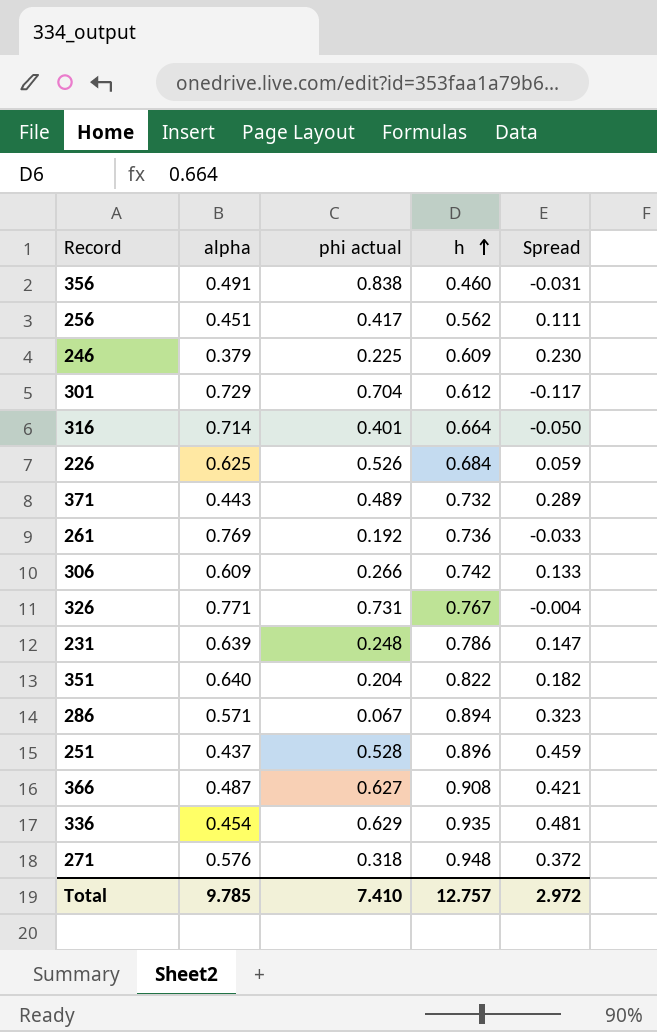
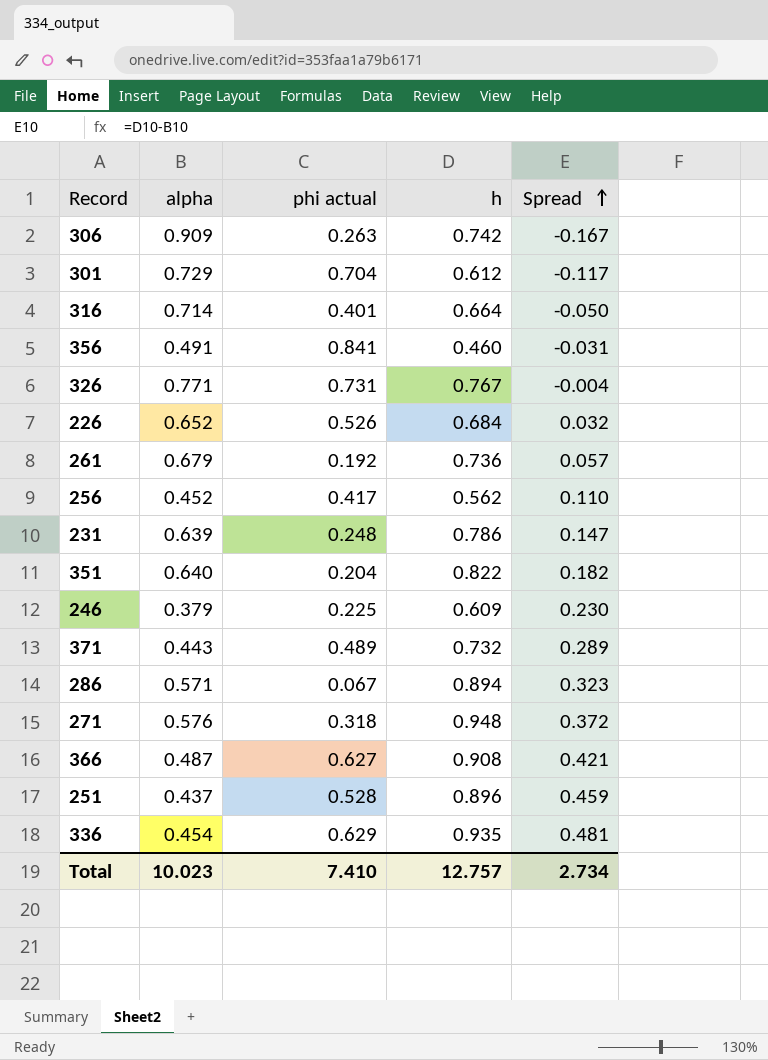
row order: h ascending -> Spread ascending
306 | alpha: 0.609 -> 0.909
306 | phi actual: 0.266 -> 0.263
306 | Spread: 0.133 -> -0.167
356 | phi actual: 0.838 -> 0.841
226 | alpha: 0.625 -> 0.652
226 | Spread: 0.059 -> 0.032
261 | alpha: 0.769 -> 0.679
261 | Spread: -0.033 -> 0.057
256 | alpha: 0.451 -> 0.452
256 | Spread: 0.111 -> 0.110
Total | alpha: 9.785 -> 10.023
Total | Spread: 2.972 -> 2.734

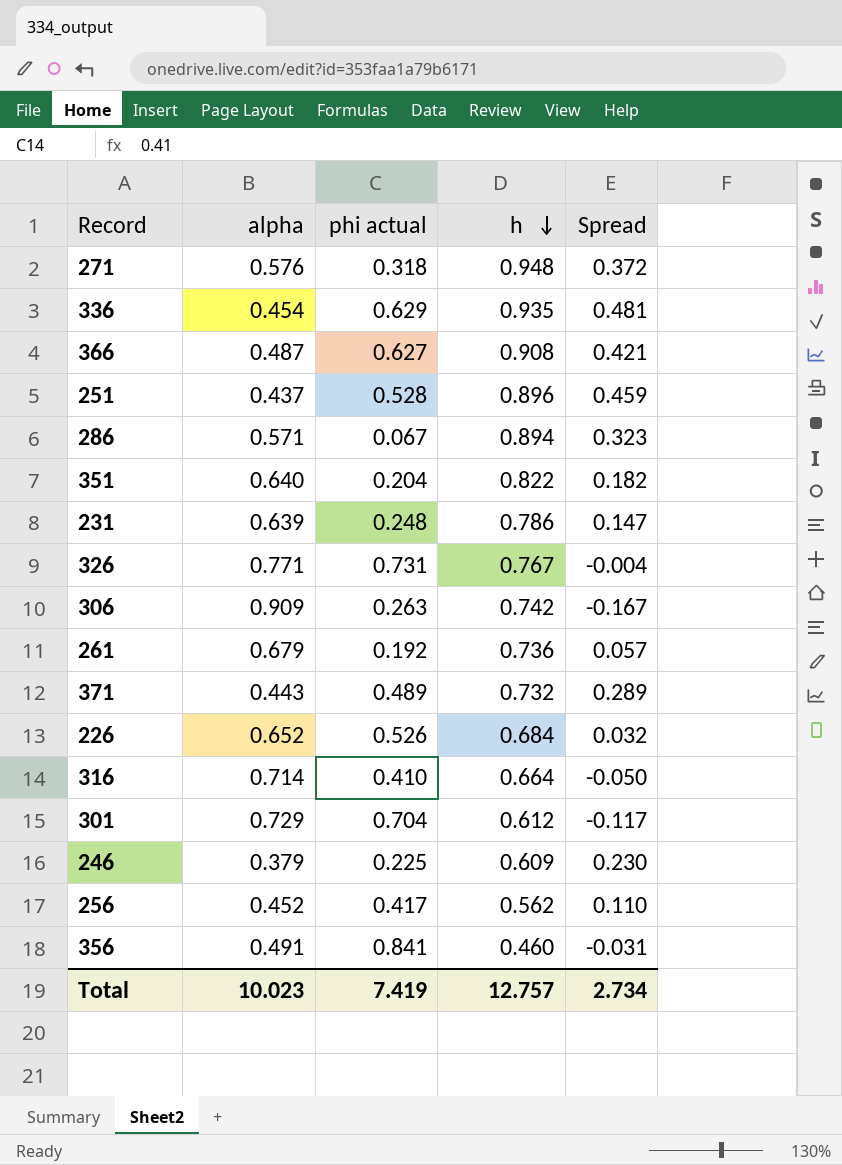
row order: Spread ascending -> h descending
316 | phi actual: 0.401 -> 0.410
Total | phi actual: 7.410 -> 7.419

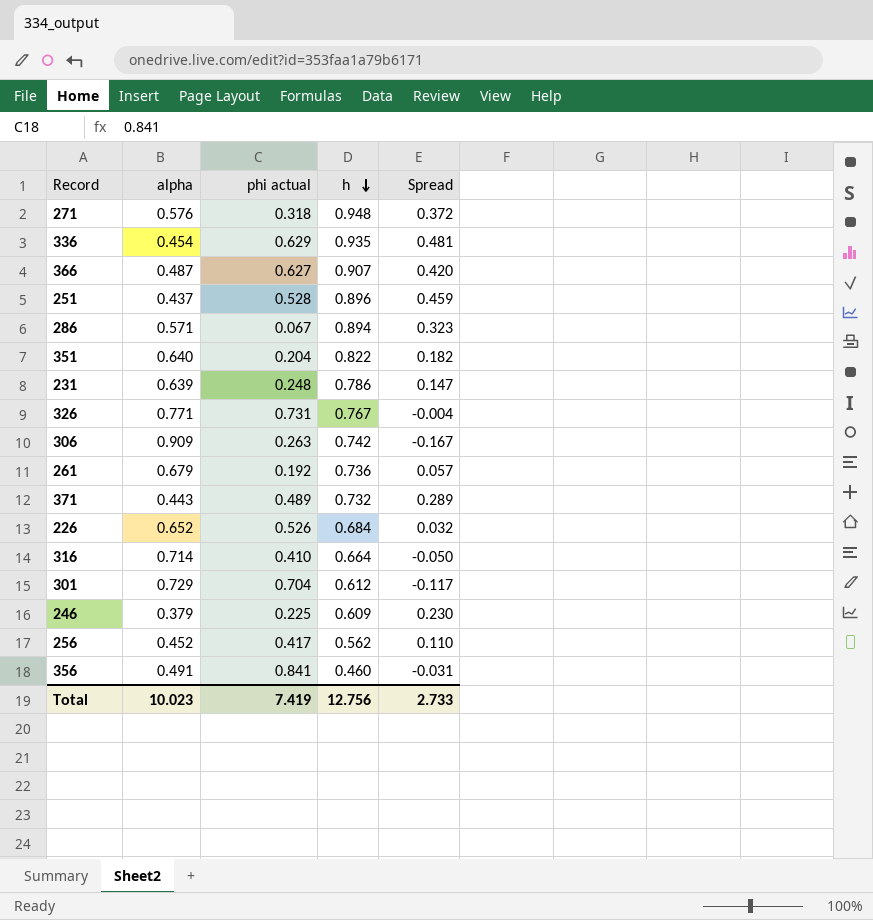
366 | h: 0.908 -> 0.907
366 | Spread: 0.421 -> 0.420
Total | h: 12.757 -> 12.756
Total | Spread: 2.734 -> 2.733

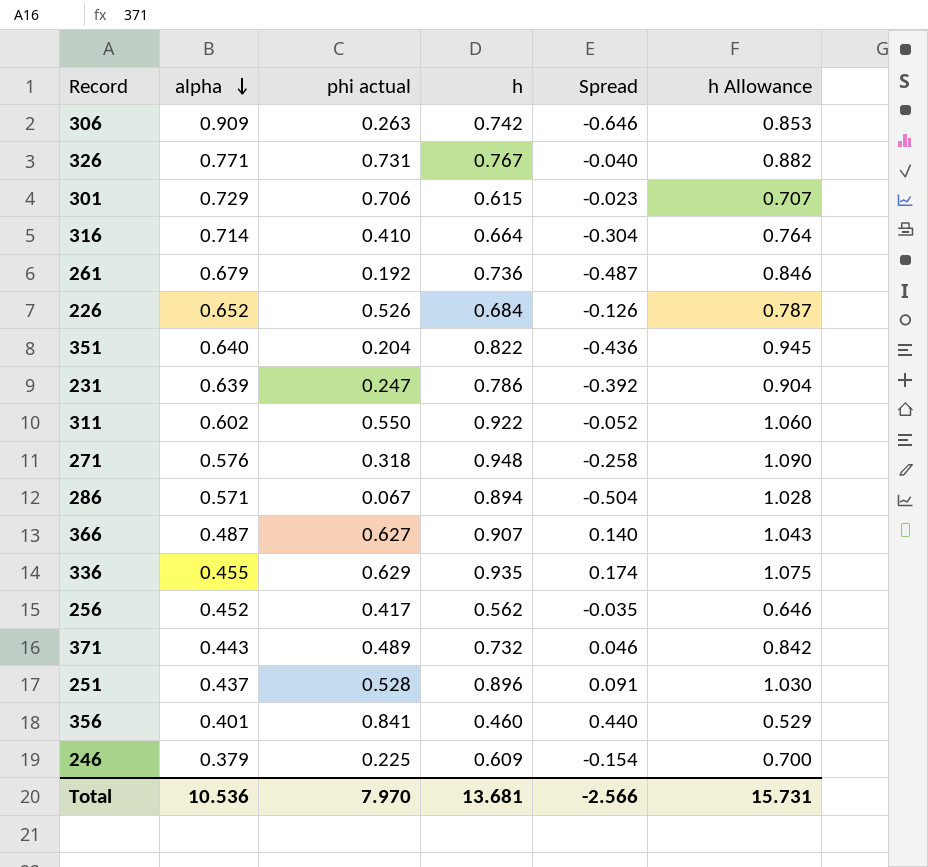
row order: h descending -> alpha descending
column Spread | formula: [h] - [alpha] -> [phi actual] - [alpha]
column h Allowance | formula: none -> [h] * 1.15
301 | phi actual: 0.704 -> 0.706
301 | h: 0.612 -> 0.615
231 | phi actual: 0.248 -> 0.247
row 311: none -> 0.602 | 0.550 | 0.922 | -0.052 | 1.060
336 | alpha: 0.454 -> 0.455
356 | alpha: 0.491 -> 0.401
Total | alpha: 10.023 -> 10.536
Total | phi actual: 7.419 -> 7.970
Total | h: 12.756 -> 13.681
Total | Spread: 2.733 -> -2.566

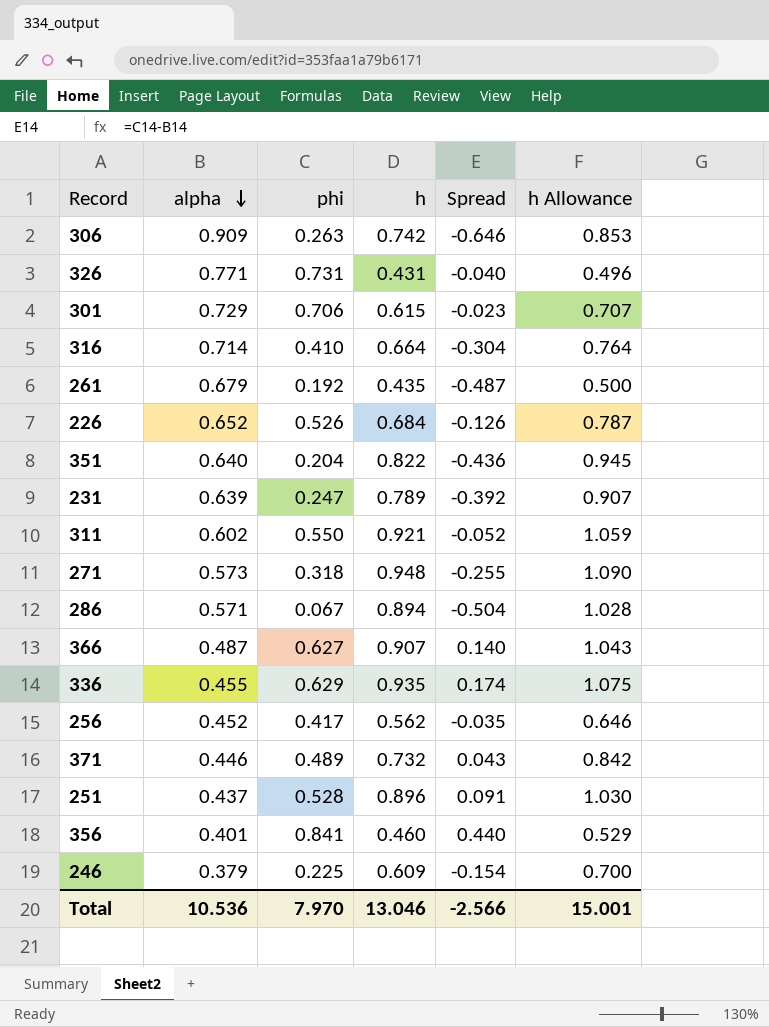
column name: phi actual -> phi
326 | h: 0.767 -> 0.431
326 | h Allowance: 0.882 -> 0.496
261 | h: 0.736 -> 0.435
261 | h Allowance: 0.846 -> 0.500
231 | h: 0.786 -> 0.789
231 | h Allowance: 0.904 -> 0.907
311 | h: 0.922 -> 0.921
311 | h Allowance: 1.060 -> 1.059
271 | alpha: 0.576 -> 0.573
271 | Spread: -0.258 -> -0.255
371 | alpha: 0.443 -> 0.446
371 | Spread: 0.046 -> 0.043
Total | h: 13.681 -> 13.046
Total | h Allowance: 15.731 -> 15.001

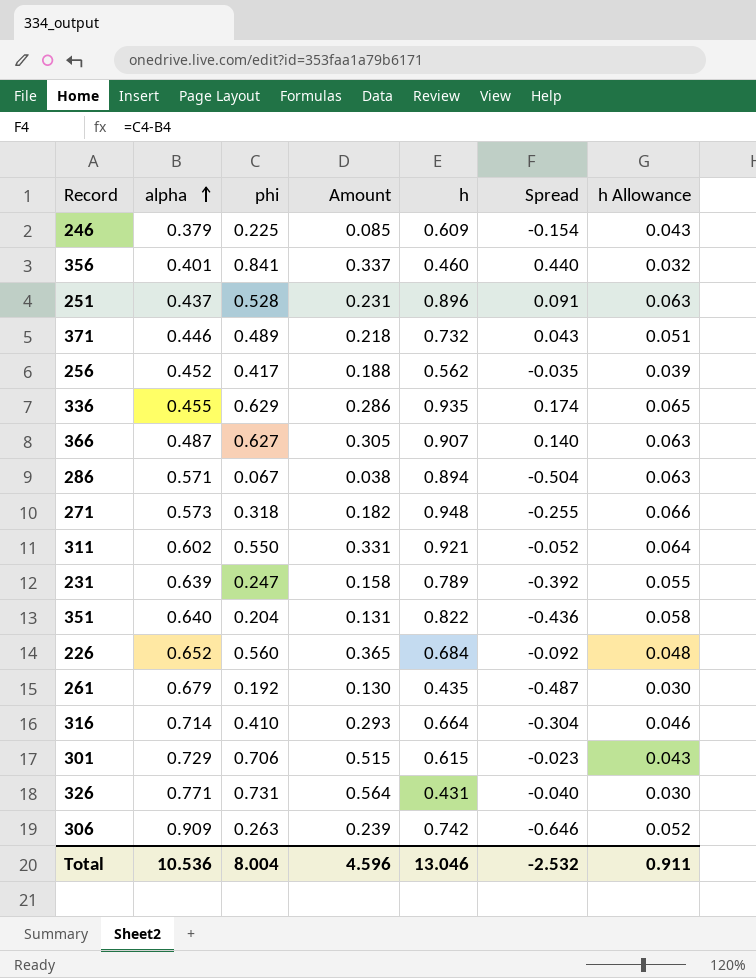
row order: alpha descending -> alpha ascending
column Amount | formula: none -> [alpha] * [phi]
column h Allowance | formula: [h] * 1.15 -> [h] * 0.07
226 | phi: 0.526 -> 0.560
226 | Spread: -0.126 -> -0.092
Total | phi: 7.970 -> 8.004
Total | Spread: -2.566 -> -2.532
Total | h Allowance: 15.001 -> 0.911

